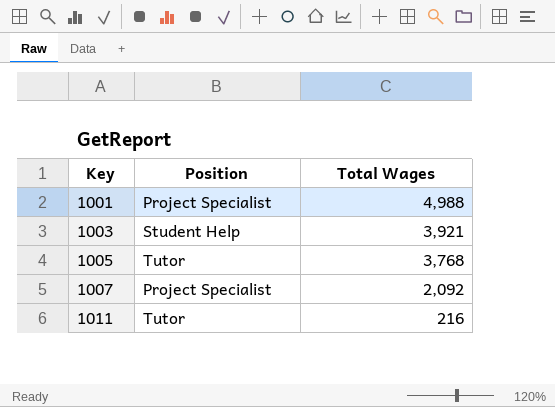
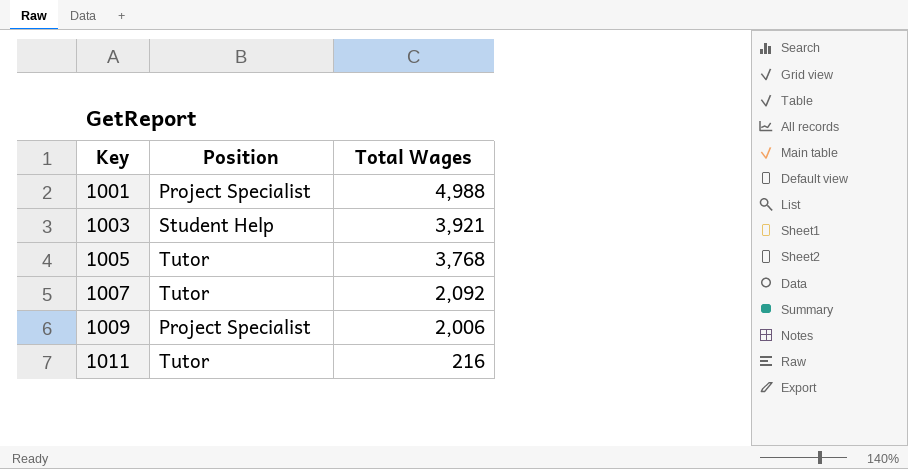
1007 | Position: Project Specialist -> Tutor
row 1009: none -> Project Specialist | 2,006

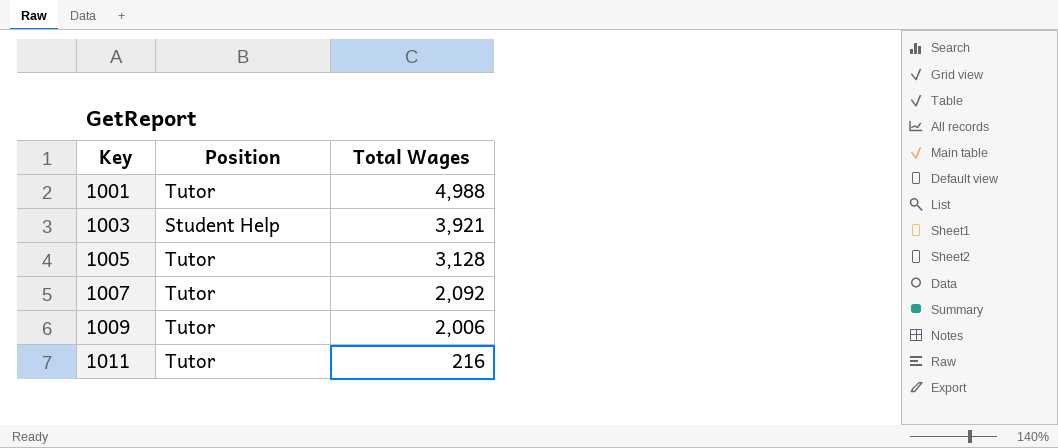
1001 | Position: Project Specialist -> Tutor
1005 | Total Wages: 3,768 -> 3,128
1009 | Position: Project Specialist -> Tutor

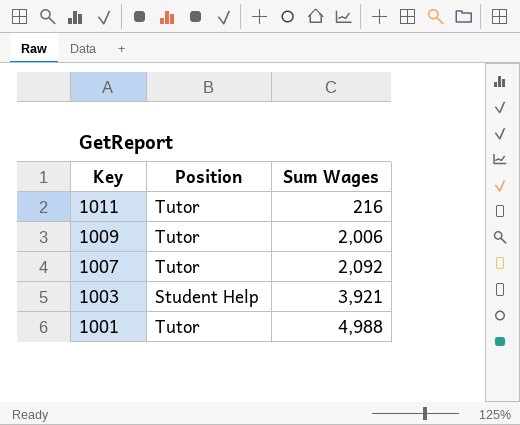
row order: Key ascending -> Key descending
column name: Total Wages -> Sum Wages
row 1005: Tutor | 3,128 -> none

